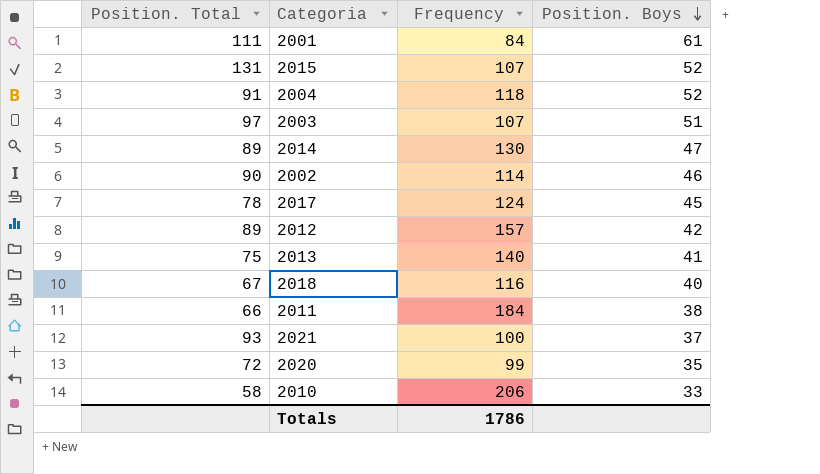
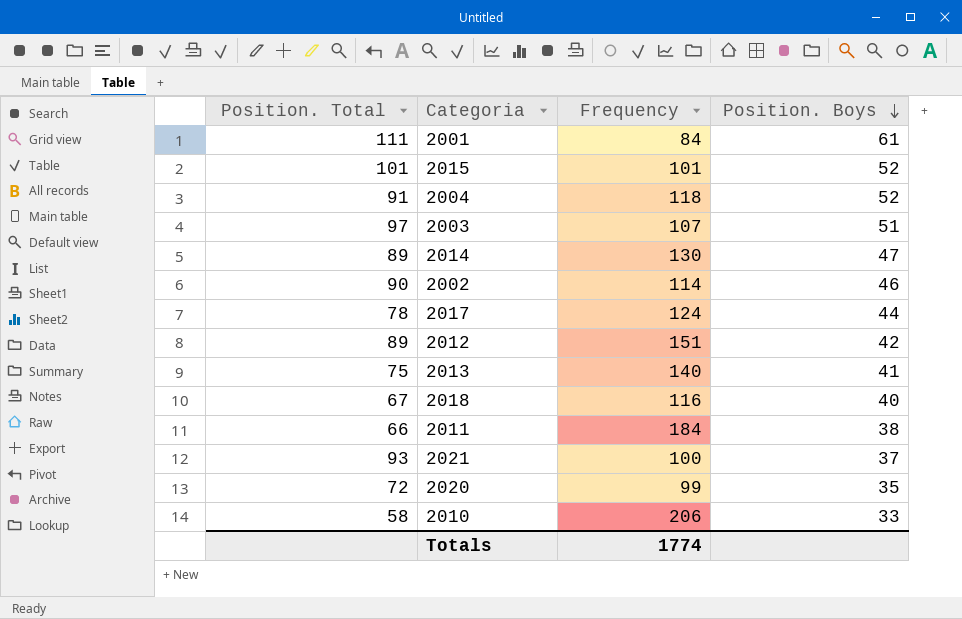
2015 | Position. Total: 131 -> 101
2015 | Frequency: 107 -> 101
2017 | Position. Boys: 45 -> 44
2012 | Frequency: 157 -> 151
Totals | Frequency: 1786 -> 1774

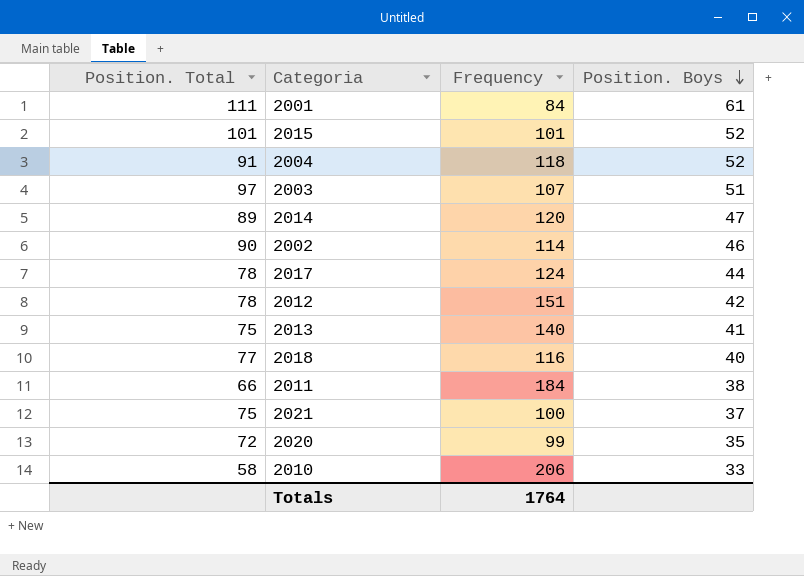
2014 | Frequency: 130 -> 120
2012 | Position. Total: 89 -> 78
2018 | Position. Total: 67 -> 77
2021 | Position. Total: 93 -> 75
Totals | Frequency: 1774 -> 1764

